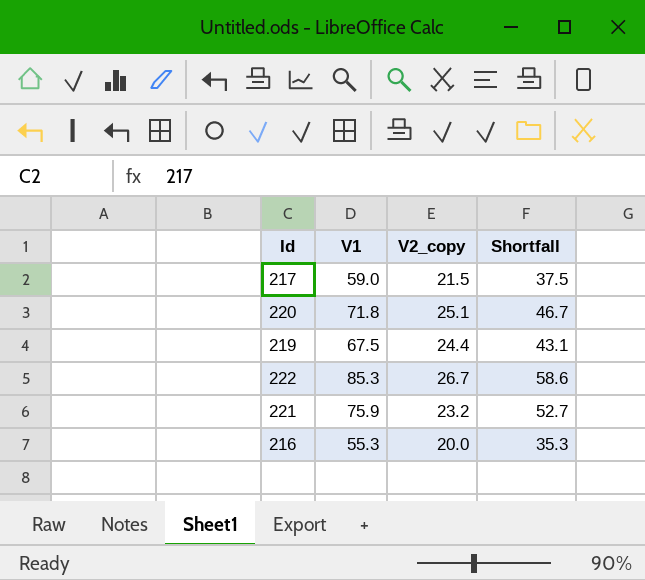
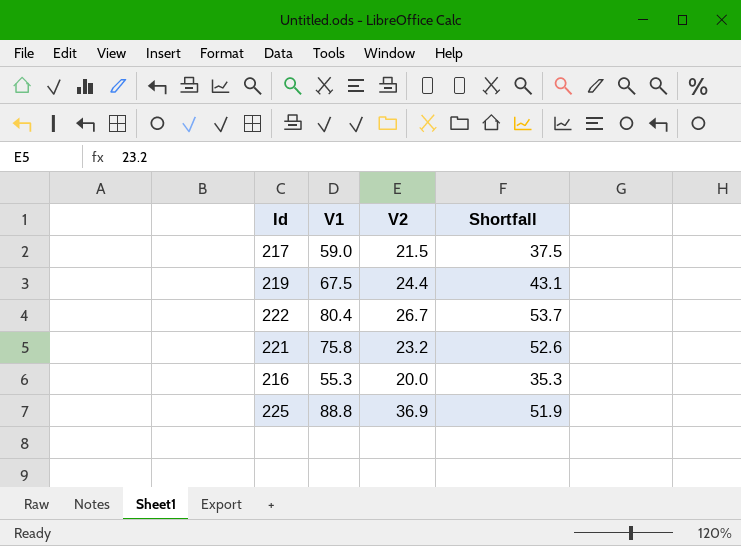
column name: V2_copy -> V2
row 220: 71.8 | 25.1 | 46.7 -> none
222 | V1: 85.3 -> 80.4
222 | Shortfall: 58.6 -> 53.7
221 | V1: 75.9 -> 75.8
221 | Shortfall: 52.7 -> 52.6
row 225: none -> 88.8 | 36.9 | 51.9

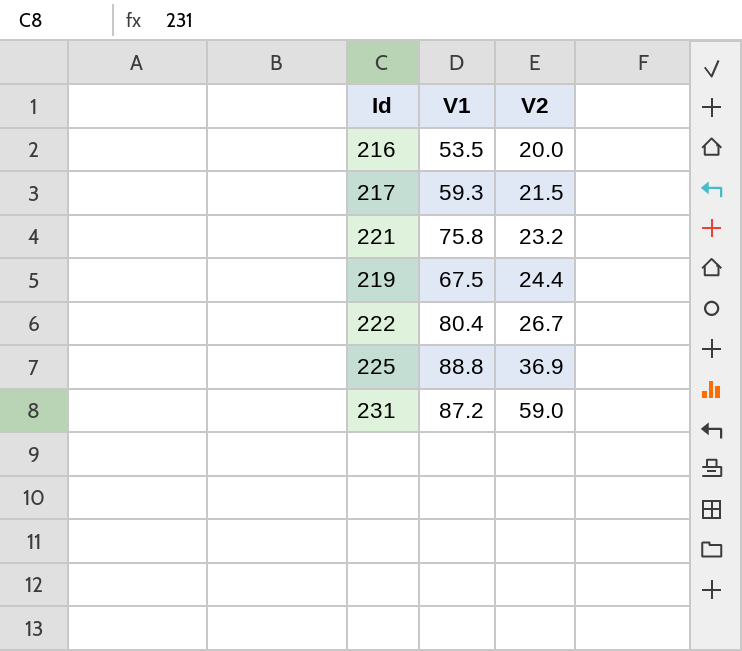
row order: none -> V2 ascending
column Shortfall | formula: [V1] - [V2] -> none
216 | V1: 55.3 -> 53.5
217 | V1: 59.0 -> 59.3
row 231: none -> 87.2 | 59.0

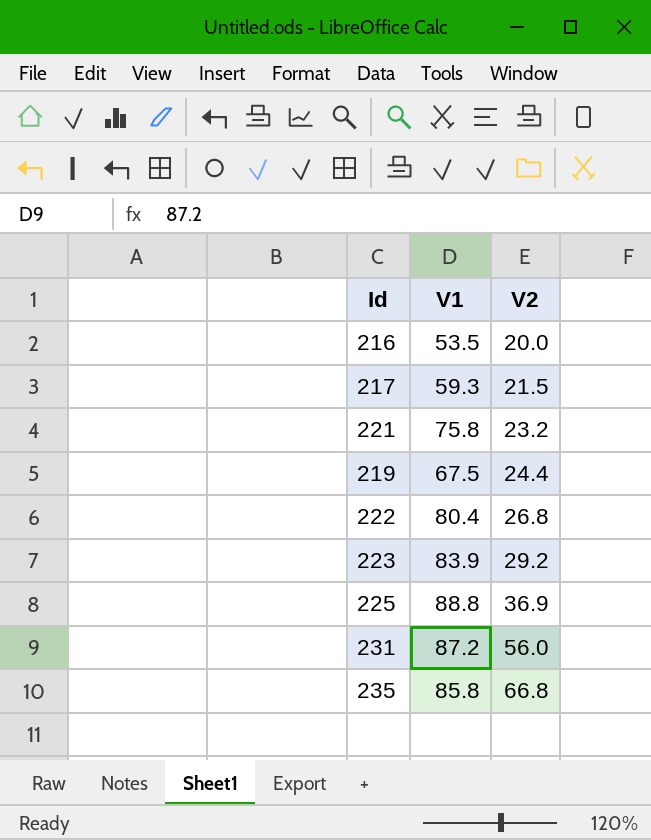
222 | V2: 26.7 -> 26.8
row 223: none -> 83.9 | 29.2
231 | V2: 59.0 -> 56.0
row 235: none -> 85.8 | 66.8

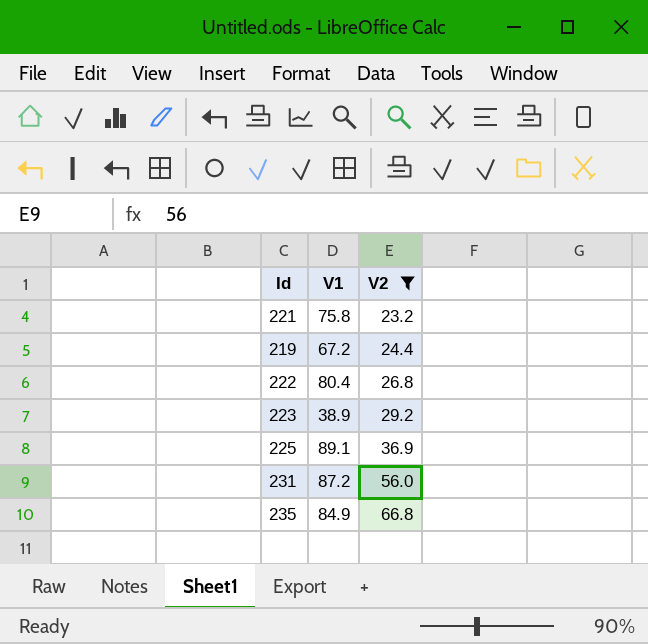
filter: none -> V2 >= 23.2
219 | V1: 67.5 -> 67.2
223 | V1: 83.9 -> 38.9
225 | V1: 88.8 -> 89.1
235 | V1: 85.8 -> 84.9

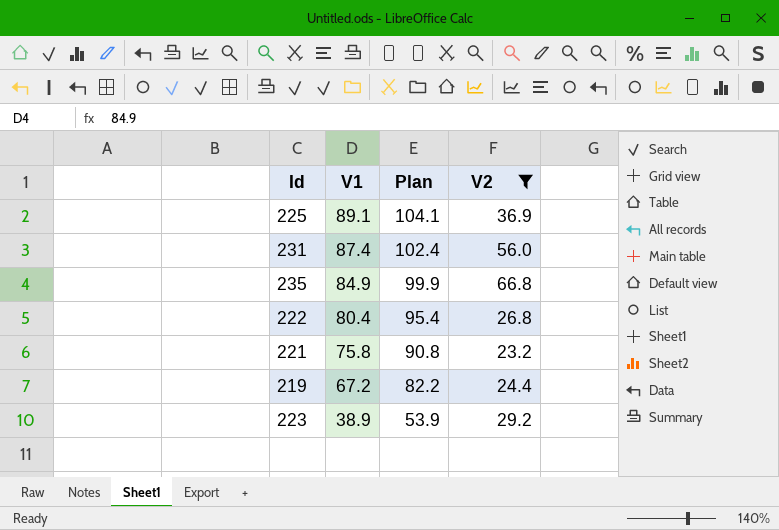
row order: V2 ascending -> V1 descending
column Plan | formula: none -> [V1] + 15
231 | V1: 87.2 -> 87.4

